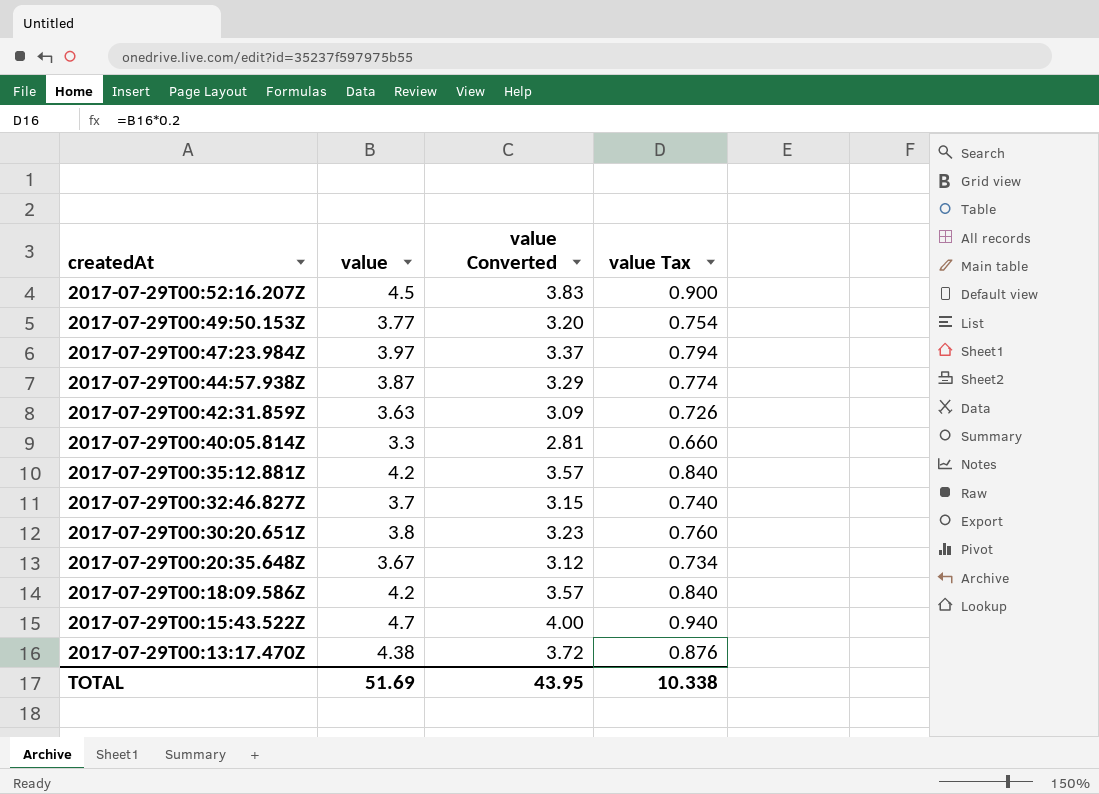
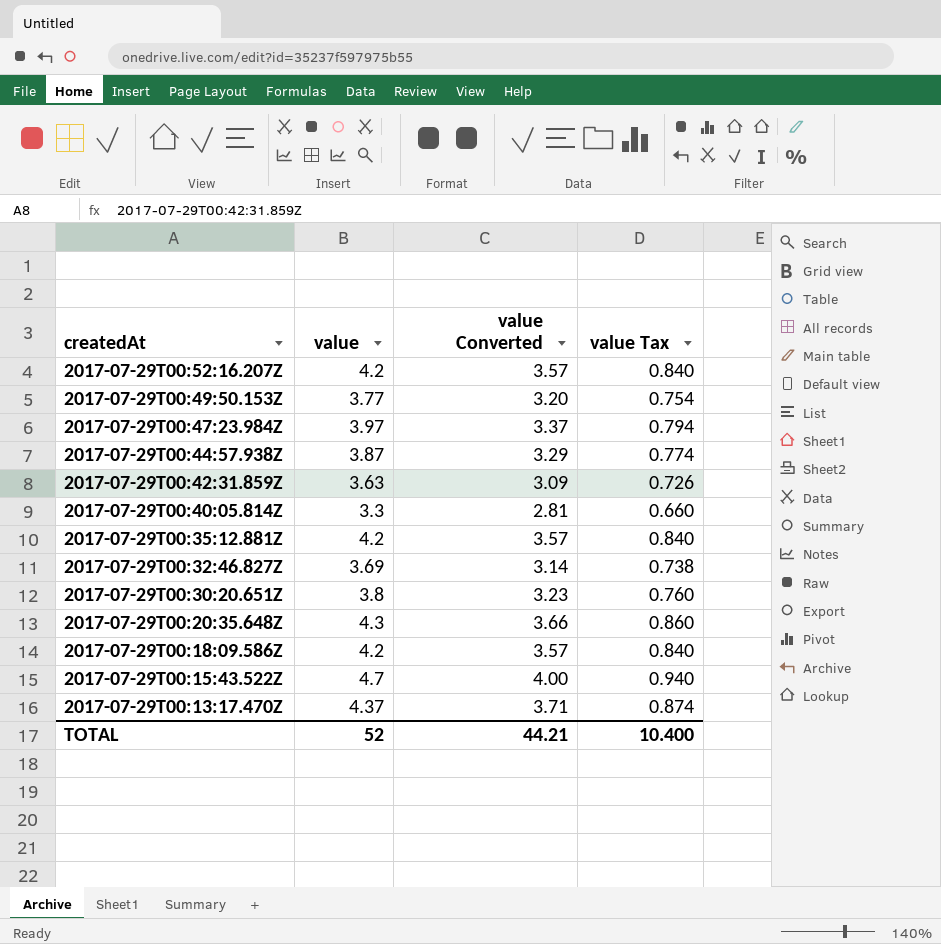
2017-07-29T00:52:16.207Z | value: 4.5 -> 4.2
2017-07-29T00:52:16.207Z | value Converted: 3.83 -> 3.57
2017-07-29T00:52:16.207Z | value Tax: 0.900 -> 0.840
2017-07-29T00:32:46.827Z | value: 3.7 -> 3.69
2017-07-29T00:32:46.827Z | value Converted: 3.15 -> 3.14
2017-07-29T00:32:46.827Z | value Tax: 0.740 -> 0.738
2017-07-29T00:20:35.648Z | value: 3.67 -> 4.3
2017-07-29T00:20:35.648Z | value Converted: 3.12 -> 3.66
2017-07-29T00:20:35.648Z | value Tax: 0.734 -> 0.860
2017-07-29T00:13:17.470Z | value: 4.38 -> 4.37
2017-07-29T00:13:17.470Z | value Converted: 3.72 -> 3.71
2017-07-29T00:13:17.470Z | value Tax: 0.876 -> 0.874
TOTAL | value: 51.69 -> 52
TOTAL | value Converted: 43.95 -> 44.21
TOTAL | value Tax: 10.338 -> 10.400

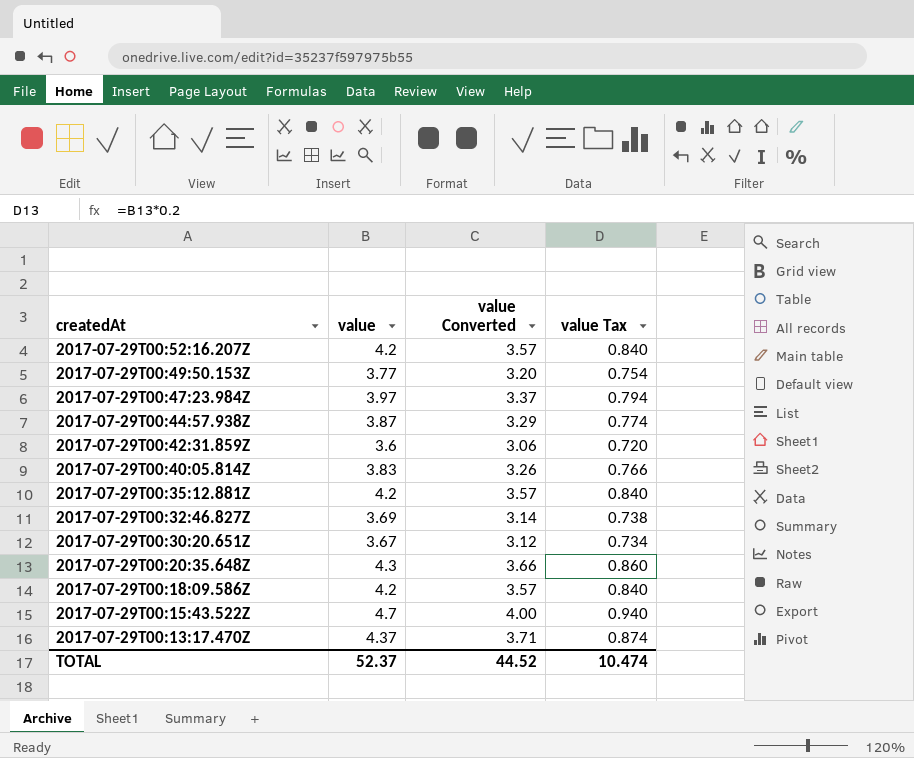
2017-07-29T00:42:31.859Z | value: 3.63 -> 3.6
2017-07-29T00:42:31.859Z | value Converted: 3.09 -> 3.06
2017-07-29T00:42:31.859Z | value Tax: 0.726 -> 0.720
2017-07-29T00:40:05.814Z | value: 3.3 -> 3.83
2017-07-29T00:40:05.814Z | value Converted: 2.81 -> 3.26
2017-07-29T00:40:05.814Z | value Tax: 0.660 -> 0.766
2017-07-29T00:30:20.651Z | value: 3.8 -> 3.67
2017-07-29T00:30:20.651Z | value Converted: 3.23 -> 3.12
2017-07-29T00:30:20.651Z | value Tax: 0.760 -> 0.734
TOTAL | value: 52 -> 52.37
TOTAL | value Converted: 44.21 -> 44.52
TOTAL | value Tax: 10.400 -> 10.474

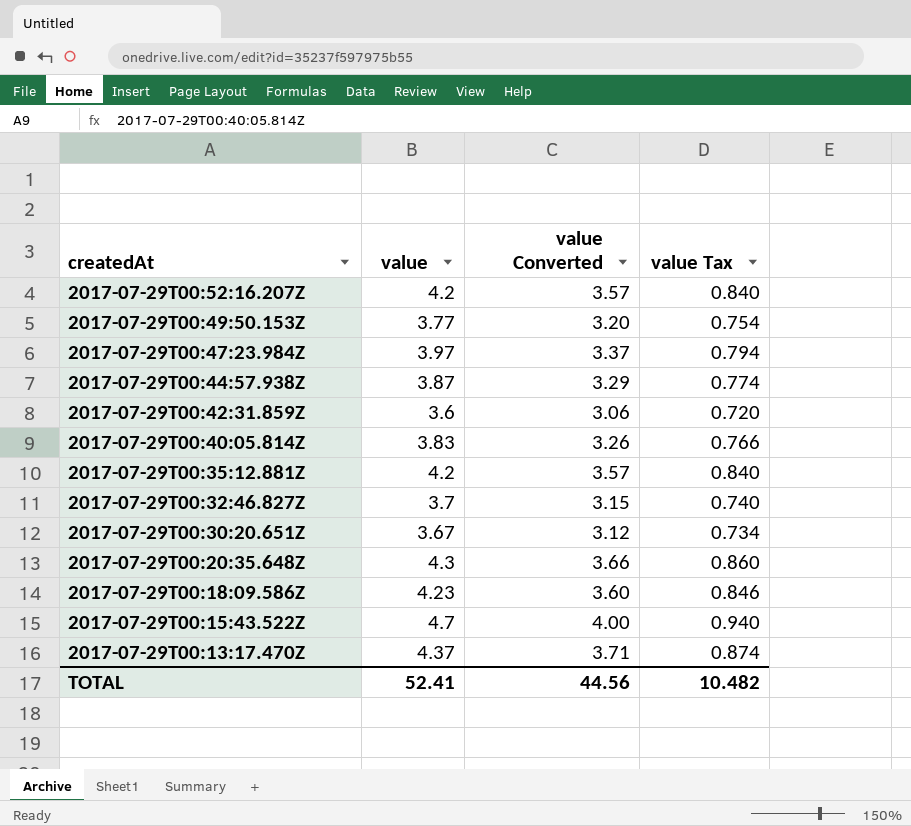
2017-07-29T00:32:46.827Z | value: 3.69 -> 3.7
2017-07-29T00:32:46.827Z | value Converted: 3.14 -> 3.15
2017-07-29T00:32:46.827Z | value Tax: 0.738 -> 0.740
2017-07-29T00:18:09.586Z | value: 4.2 -> 4.23
2017-07-29T00:18:09.586Z | value Converted: 3.57 -> 3.60
2017-07-29T00:18:09.586Z | value Tax: 0.840 -> 0.846
TOTAL | value: 52.37 -> 52.41
TOTAL | value Converted: 44.52 -> 44.56
TOTAL | value Tax: 10.474 -> 10.482

